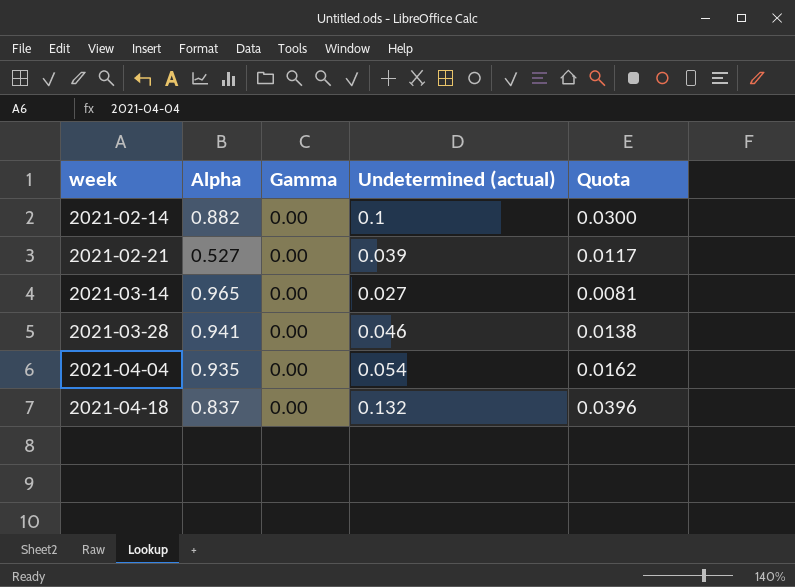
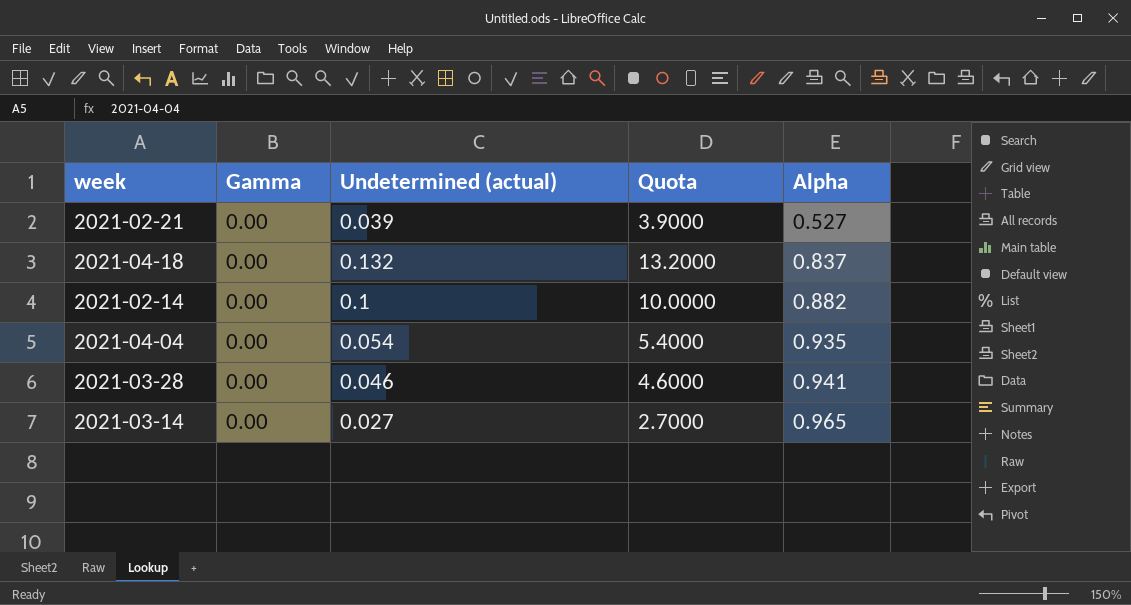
row order: week ascending -> Alpha ascending
column Quota | formula: [Undetermined (actual)] * 0.3 -> [Undetermined (actual)] * 100
column Alpha | position: 2 -> 5

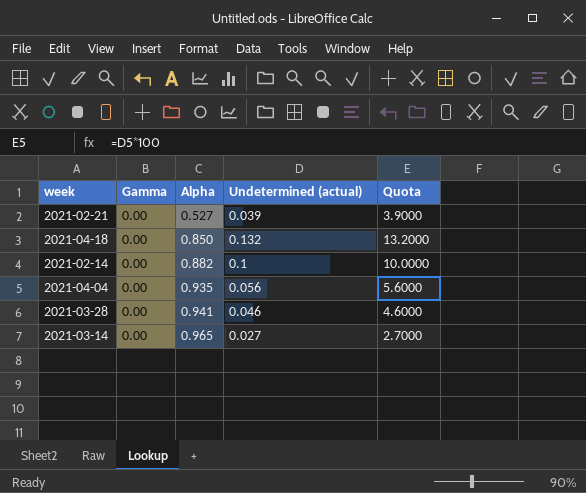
column Alpha | position: 5 -> 3
2021-04-18 | Alpha: 0.837 -> 0.850
2021-04-04 | Undetermined (actual): 0.054 -> 0.056
2021-04-04 | Quota: 5.4000 -> 5.6000

